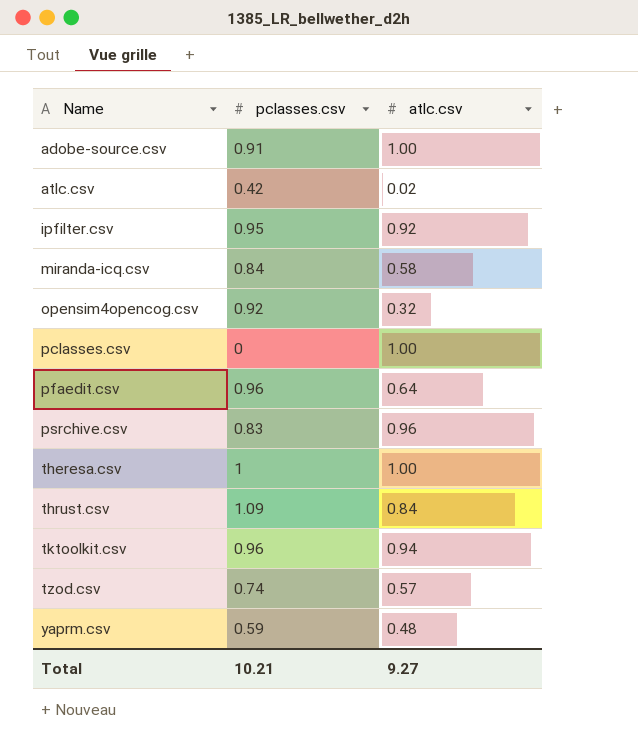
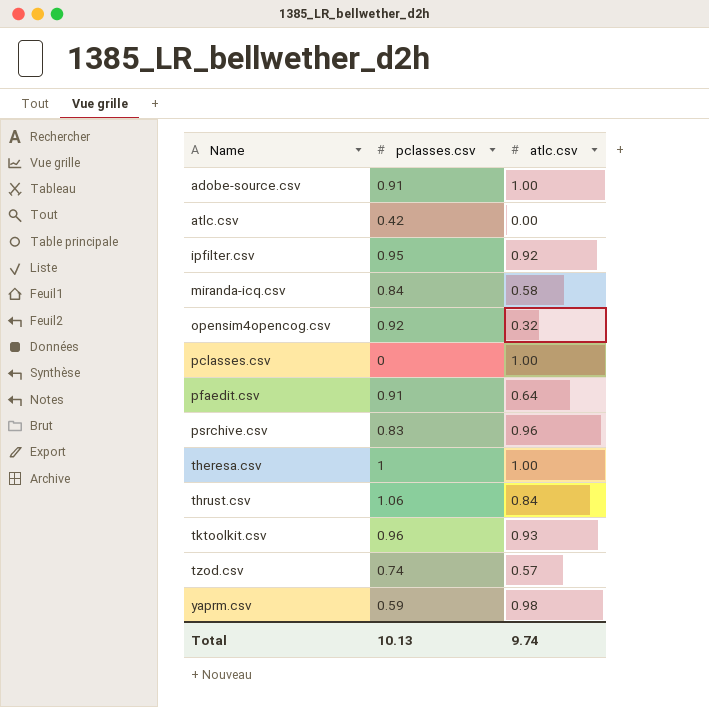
atlc.csv | atlc.csv: 0.02 -> 0.00
pfaedit.csv | pclasses.csv: 0.96 -> 0.91
thrust.csv | pclasses.csv: 1.09 -> 1.06
tktoolkit.csv | atlc.csv: 0.94 -> 0.93
yaprm.csv | atlc.csv: 0.48 -> 0.98
Total | pclasses.csv: 10.21 -> 10.13
Total | atlc.csv: 9.27 -> 9.74

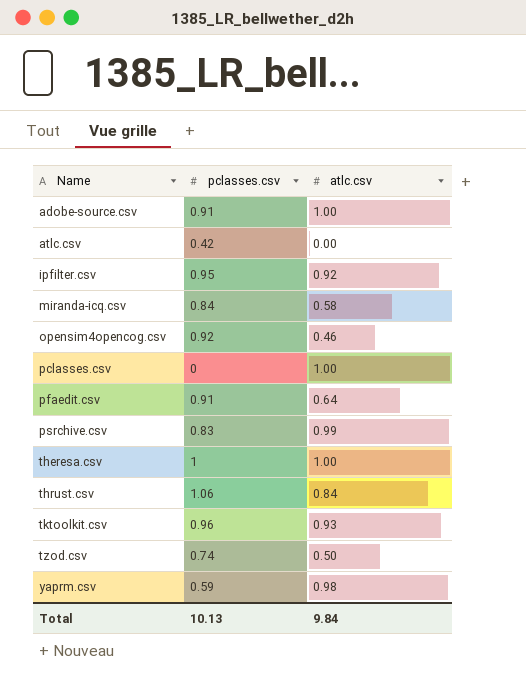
opensim4opencog.csv | atlc.csv: 0.32 -> 0.46
psrchive.csv | atlc.csv: 0.96 -> 0.99
tzod.csv | atlc.csv: 0.57 -> 0.50
Total | atlc.csv: 9.74 -> 9.84

